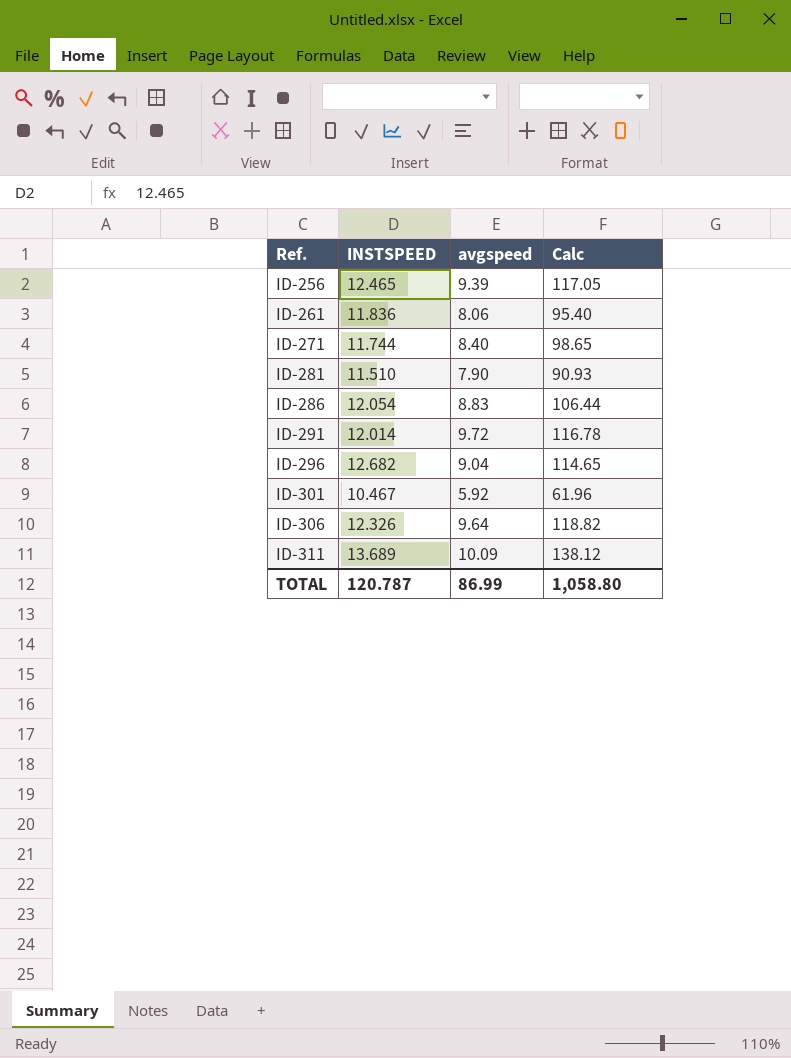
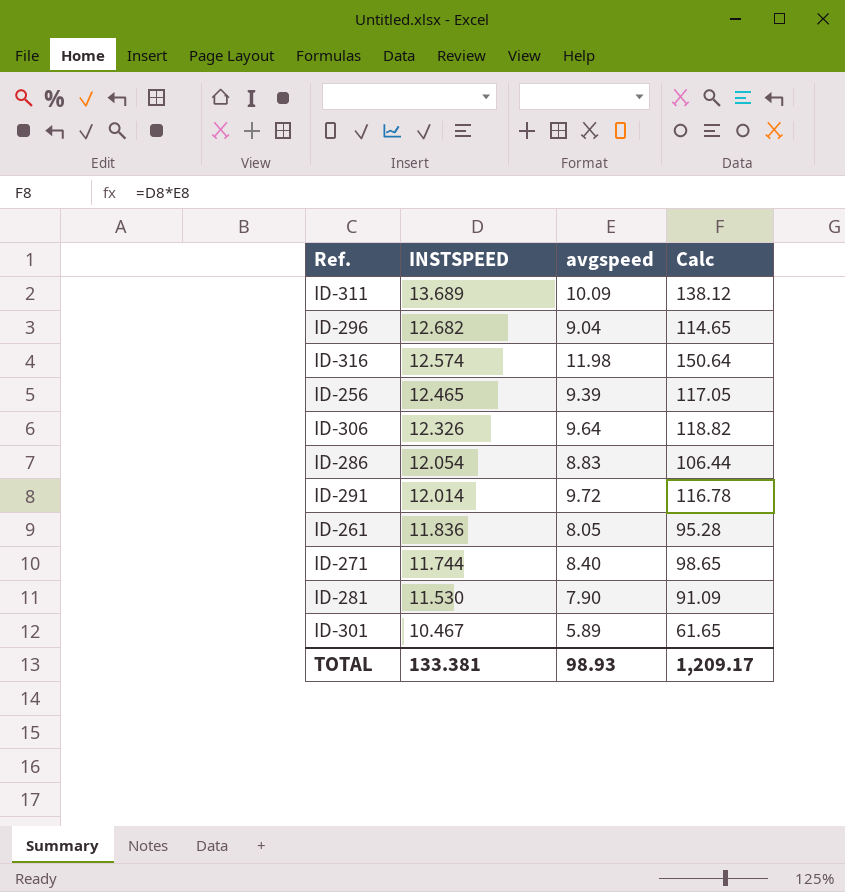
row order: Ref. ascending -> INSTSPEED descending
row ID-316: none -> 12.574 | 11.98 | 150.64
ID-261 | avgspeed: 8.06 -> 8.05
ID-261 | Calc: 95.40 -> 95.28
ID-281 | INSTSPEED: 11.510 -> 11.530
ID-281 | Calc: 90.93 -> 91.09
ID-301 | avgspeed: 5.92 -> 5.89
ID-301 | Calc: 61.96 -> 61.65
TOTAL | INSTSPEED: 120.787 -> 133.381
TOTAL | avgspeed: 86.99 -> 98.93
TOTAL | Calc: 1,058.80 -> 1,209.17

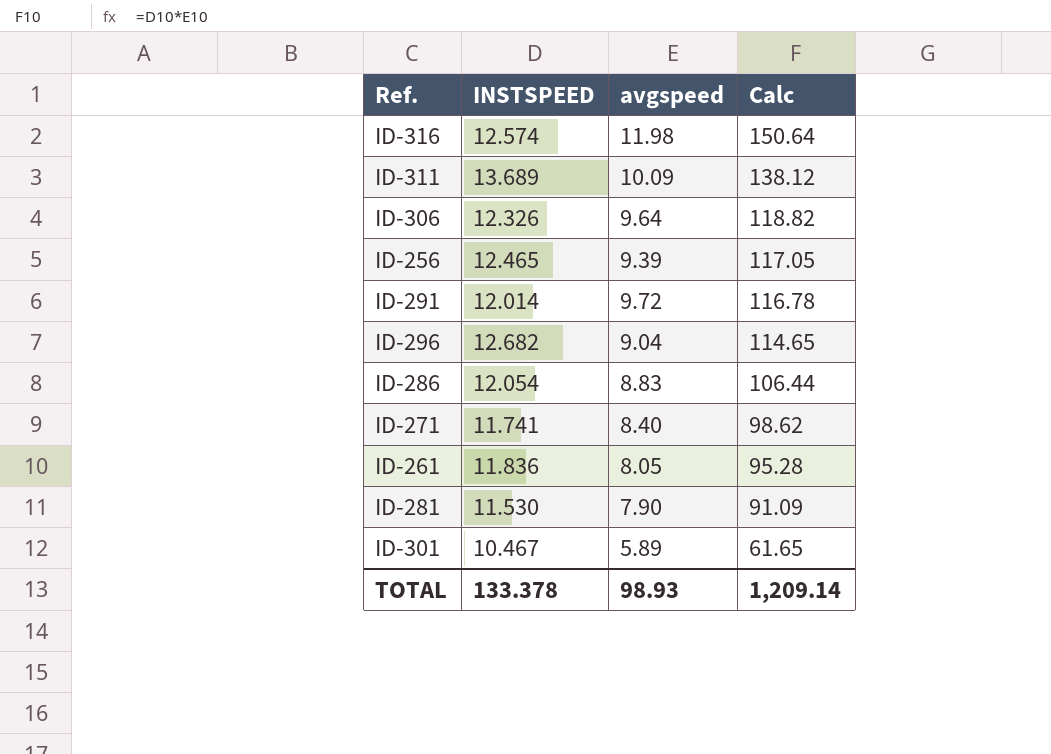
row order: INSTSPEED descending -> Calc descending
ID-271 | INSTSPEED: 11.744 -> 11.741
ID-271 | Calc: 98.65 -> 98.62
TOTAL | INSTSPEED: 133.381 -> 133.378
TOTAL | Calc: 1,209.17 -> 1,209.14

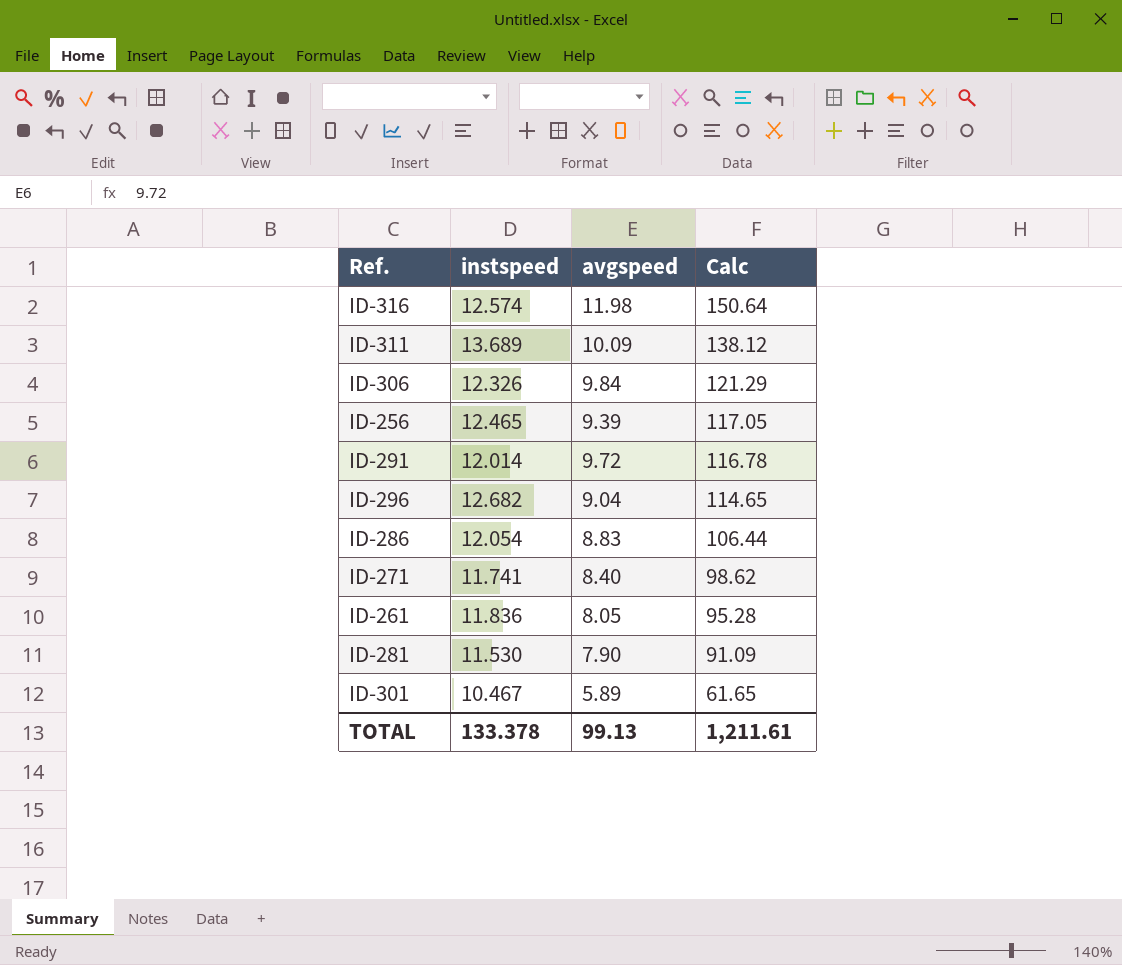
column name: INSTSPEED -> instspeed
ID-306 | avgspeed: 9.64 -> 9.84
ID-306 | Calc: 118.82 -> 121.29
TOTAL | avgspeed: 98.93 -> 99.13
TOTAL | Calc: 1,209.14 -> 1,211.61

